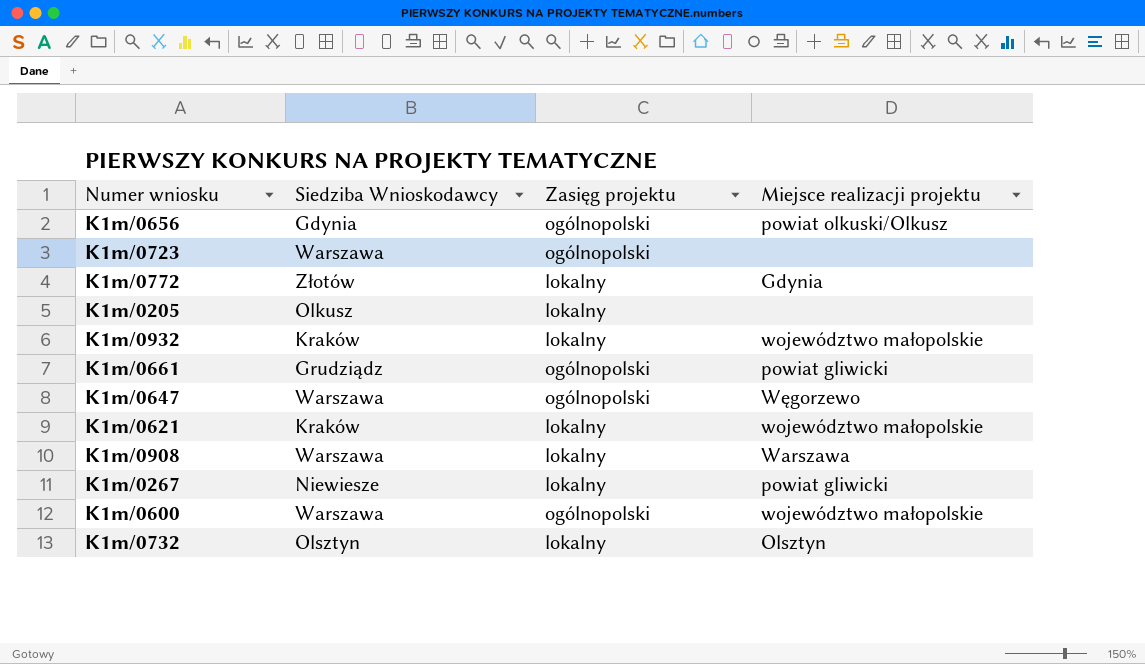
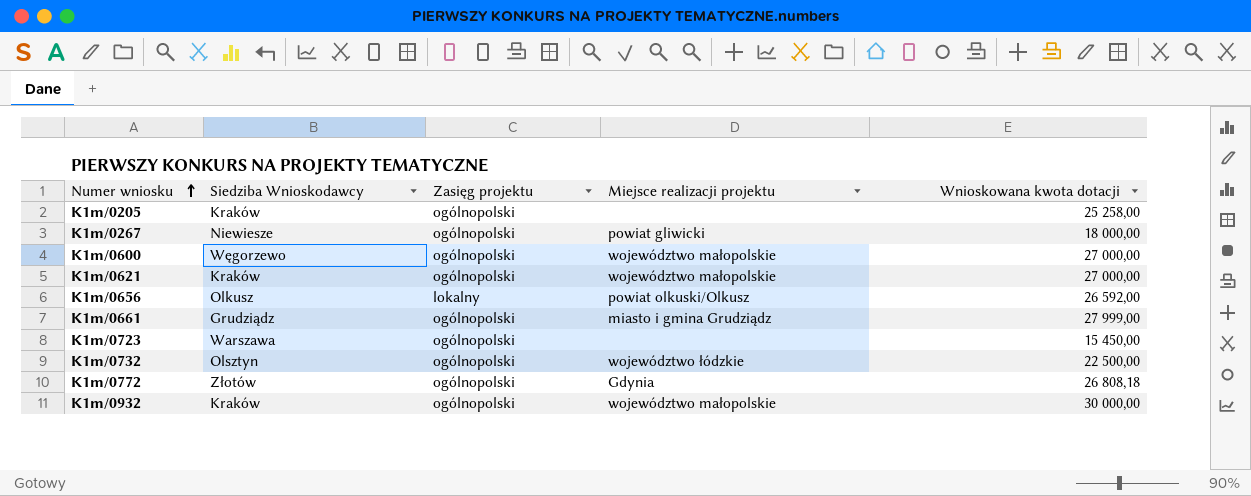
row order: none -> Numer wniosku ascending
column Wnioskowana kwota dotacji | position: none -> 5
row K1m/0647: Warszawa | ogólnopolski | Węgorzewo -> none
row K1m/0908: Warszawa | lokalny | Warszawa -> none
K1m/0205 | Siedziba Wnioskodawcy: Olkusz -> Kraków
K1m/0205 | Zasięg projektu: lokalny -> ogólnopolski
K1m/0267 | Zasięg projektu: lokalny -> ogólnopolski
K1m/0600 | Siedziba Wnioskodawcy: Warszawa -> Węgorzewo
K1m/0621 | Zasięg projektu: lokalny -> ogólnopolski
K1m/0656 | Siedziba Wnioskodawcy: Gdynia -> Olkusz
K1m/0656 | Zasięg projektu: ogólnopolski -> lokalny
K1m/0661 | Miejsce realizacji projektu: powiat gliwicki -> miasto i gmina Grudziądz
K1m/0732 | Zasięg projektu: lokalny -> ogólnopolski
K1m/0732 | Miejsce realizacji projektu: Olsztyn -> województwo łódzkie
K1m/0772 | Zasięg projektu: lokalny -> ogólnopolski
K1m/0932 | Zasięg projektu: lokalny -> ogólnopolski

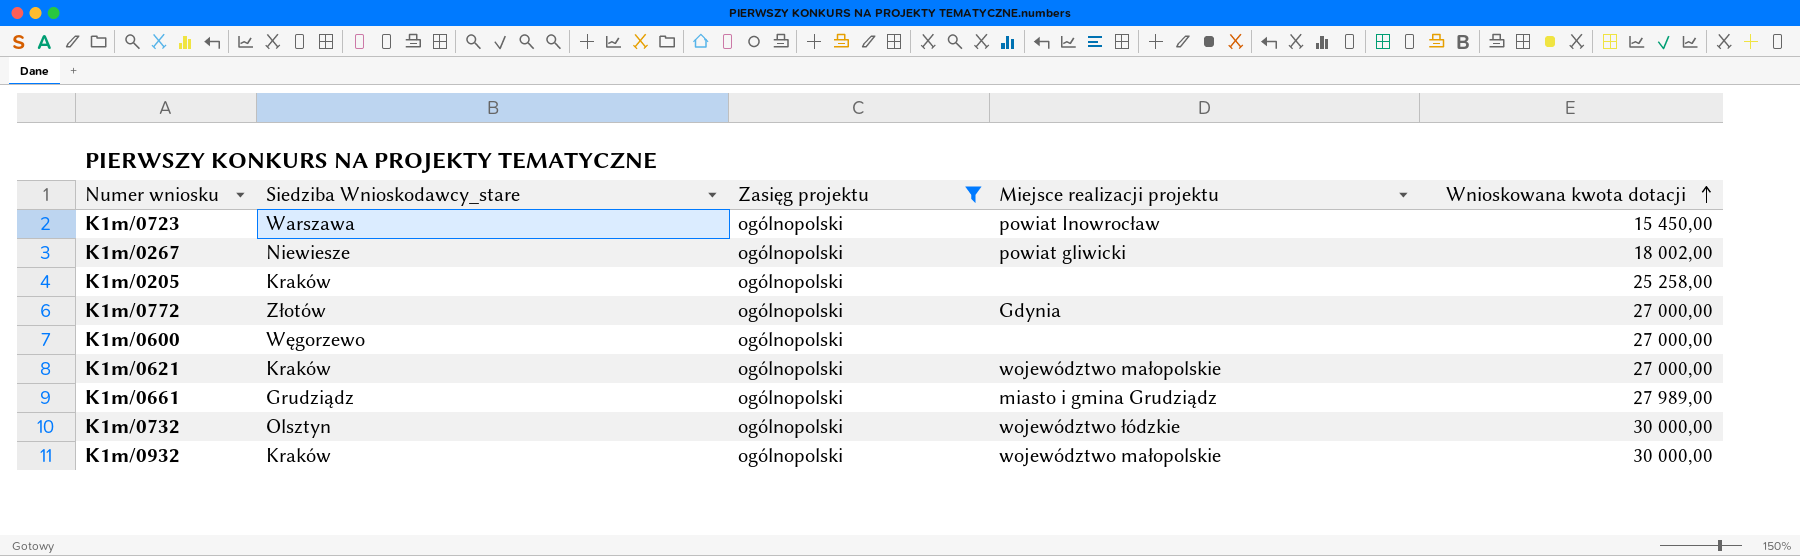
filter: none -> Zasięg projektu = ogólnopolski
row order: Numer wniosku ascending -> Wnioskowana kwota dotacji ascending
column name: Siedziba Wnioskodawcy -> Siedziba Wnioskodawcy_stare
K1m/0723 | Miejsce realizacji projektu: none -> powiat Inowrocław
K1m/0267 | Wnioskowana kwota dotacji: 18 000,00 -> 18 002,00
K1m/0772 | Wnioskowana kwota dotacji: 26 808,18 -> 27 000,00
K1m/0600 | Miejsce realizacji projektu: województwo małopolskie -> none
K1m/0661 | Wnioskowana kwota dotacji: 27 999,00 -> 27 989,00
K1m/0732 | Wnioskowana kwota dotacji: 22 500,00 -> 30 000,00

